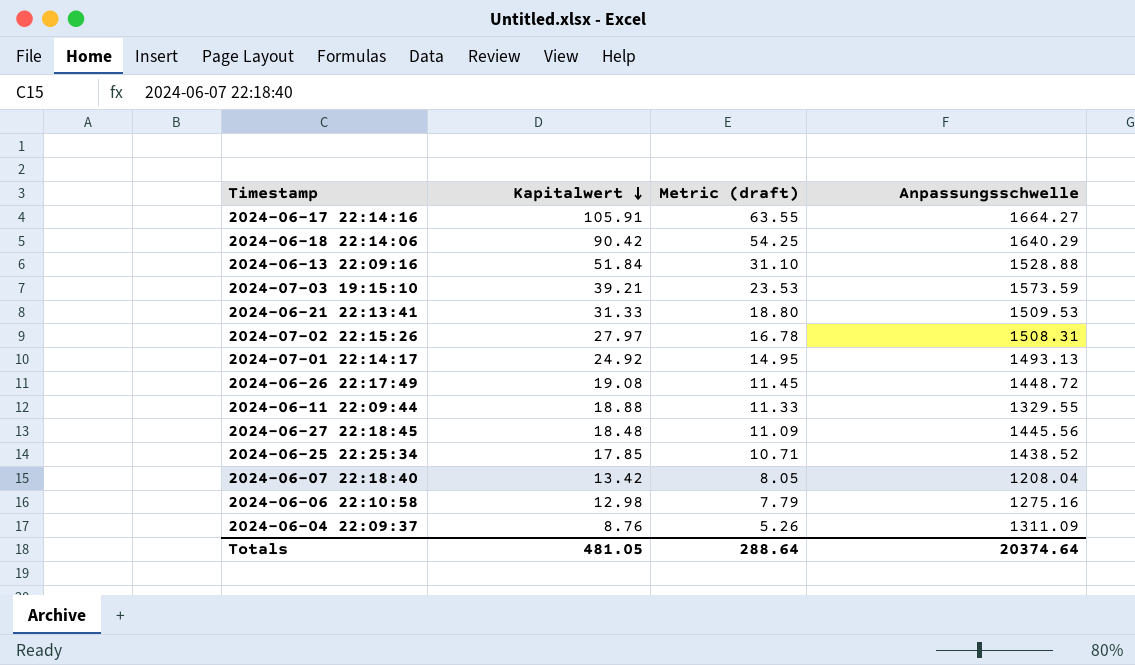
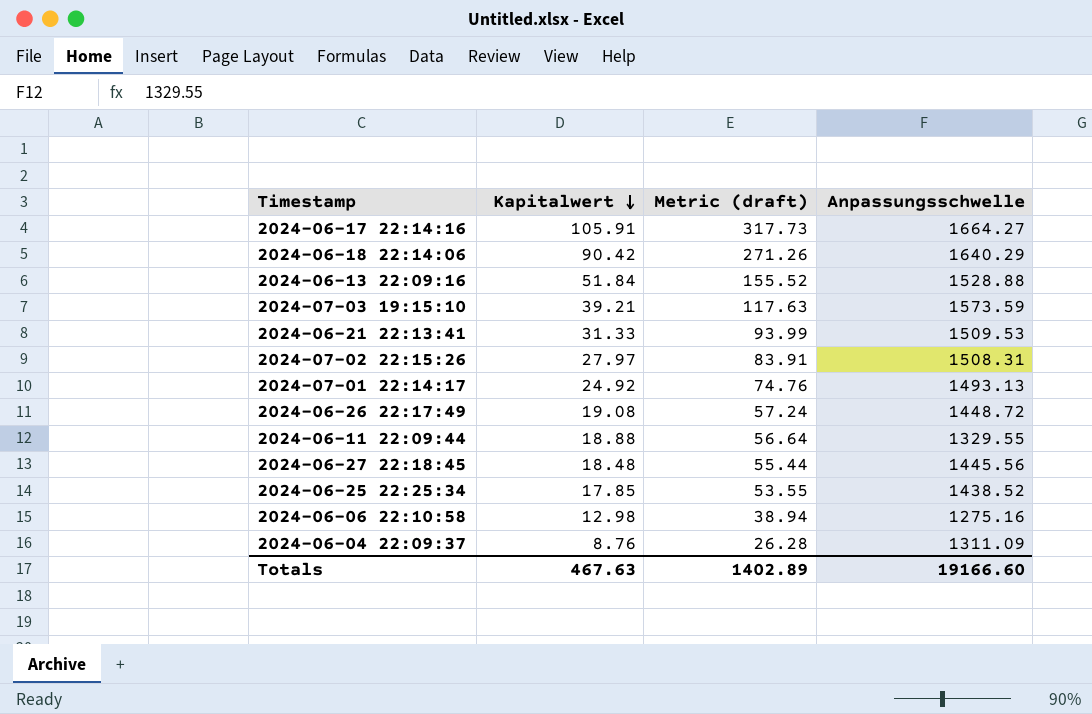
column Metric (draft) | formula: [Kapitalwert] * 0.6 -> [Kapitalwert] * 3
row 2024-06-07 22:18:40: 13.42 | 8.05 | 1208.04 -> none
Totals | Kapitalwert: 481.05 -> 467.63
Totals | Metric (draft): 288.64 -> 1402.89
Totals | Anpassungsschwelle: 20374.64 -> 19166.60

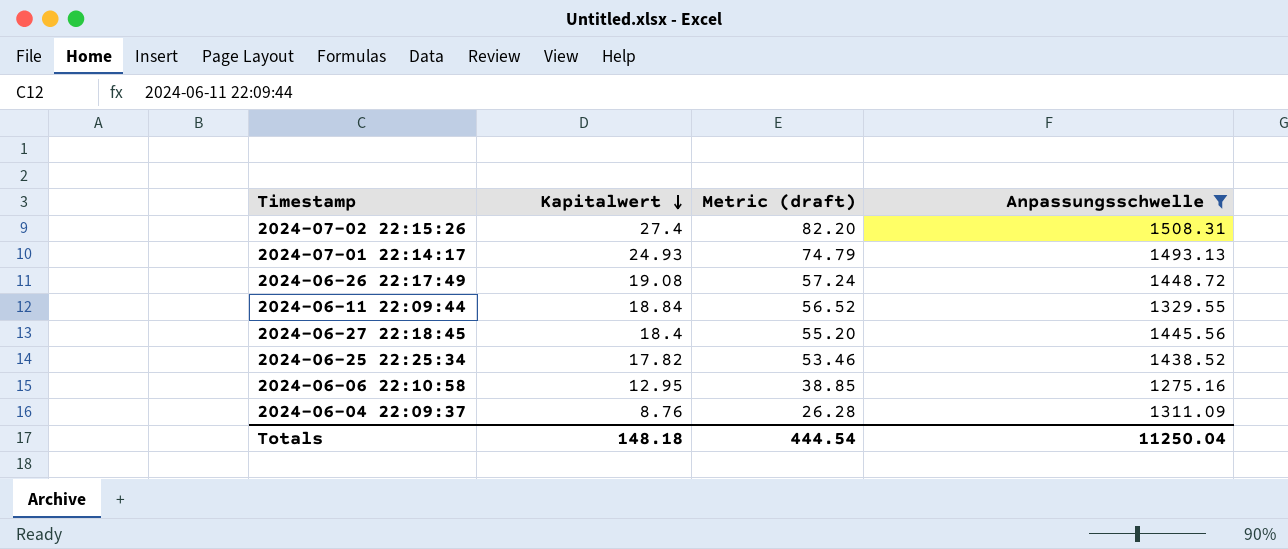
filter: none -> Anpassungsschwelle <= 1508.31
2024-07-02 22:15:26 | Kapitalwert: 27.97 -> 27.4
2024-07-02 22:15:26 | Metric (draft): 83.91 -> 82.20
2024-07-01 22:14:17 | Kapitalwert: 24.92 -> 24.93
2024-07-01 22:14:17 | Metric (draft): 74.76 -> 74.79
2024-06-11 22:09:44 | Kapitalwert: 18.88 -> 18.84
2024-06-11 22:09:44 | Metric (draft): 56.64 -> 56.52
2024-06-27 22:18:45 | Kapitalwert: 18.48 -> 18.4
2024-06-27 22:18:45 | Metric (draft): 55.44 -> 55.20
2024-06-25 22:25:34 | Kapitalwert: 17.85 -> 17.82
2024-06-25 22:25:34 | Metric (draft): 53.55 -> 53.46
2024-06-06 22:10:58 | Kapitalwert: 12.98 -> 12.95
2024-06-06 22:10:58 | Metric (draft): 38.94 -> 38.85
Totals | Kapitalwert: 467.63 -> 148.18
Totals | Metric (draft): 1402.89 -> 444.54
Totals | Anpassungsschwelle: 19166.60 -> 11250.04

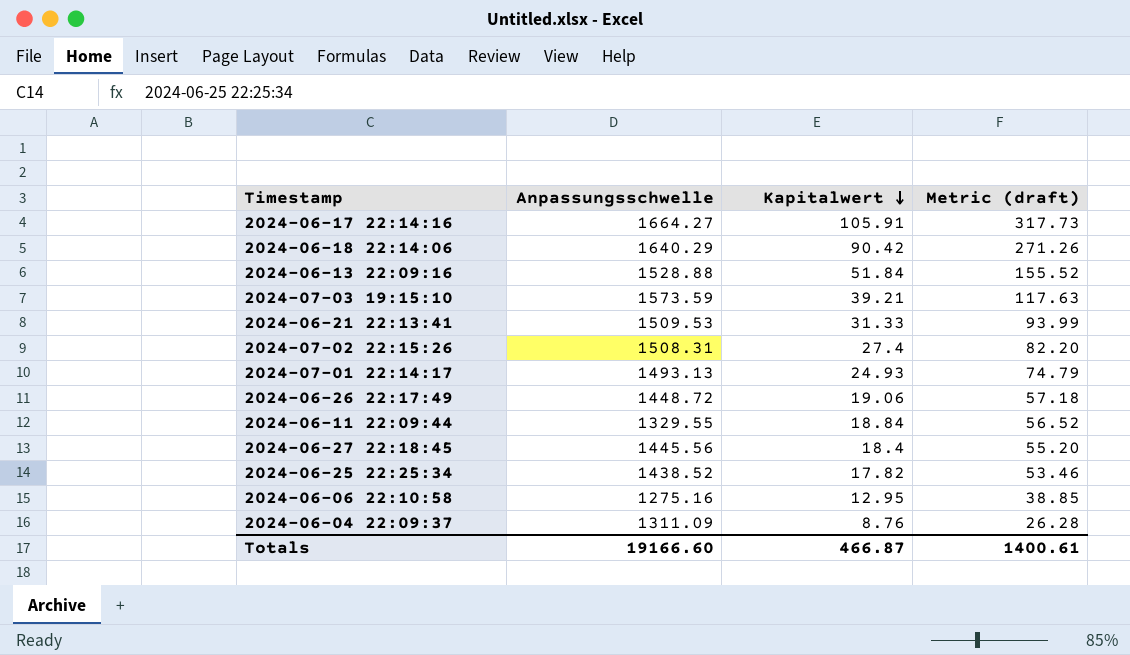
filter: Anpassungsschwelle <= 1508.31 -> none
column Anpassungsschwelle | position: 4 -> 2
2024-06-26 22:17:49 | Kapitalwert: 19.08 -> 19.06
2024-06-26 22:17:49 | Metric (draft): 57.24 -> 57.18
Totals | Anpassungsschwelle: 11250.04 -> 19166.60
Totals | Kapitalwert: 148.18 -> 466.87
Totals | Metric (draft): 444.54 -> 1400.61

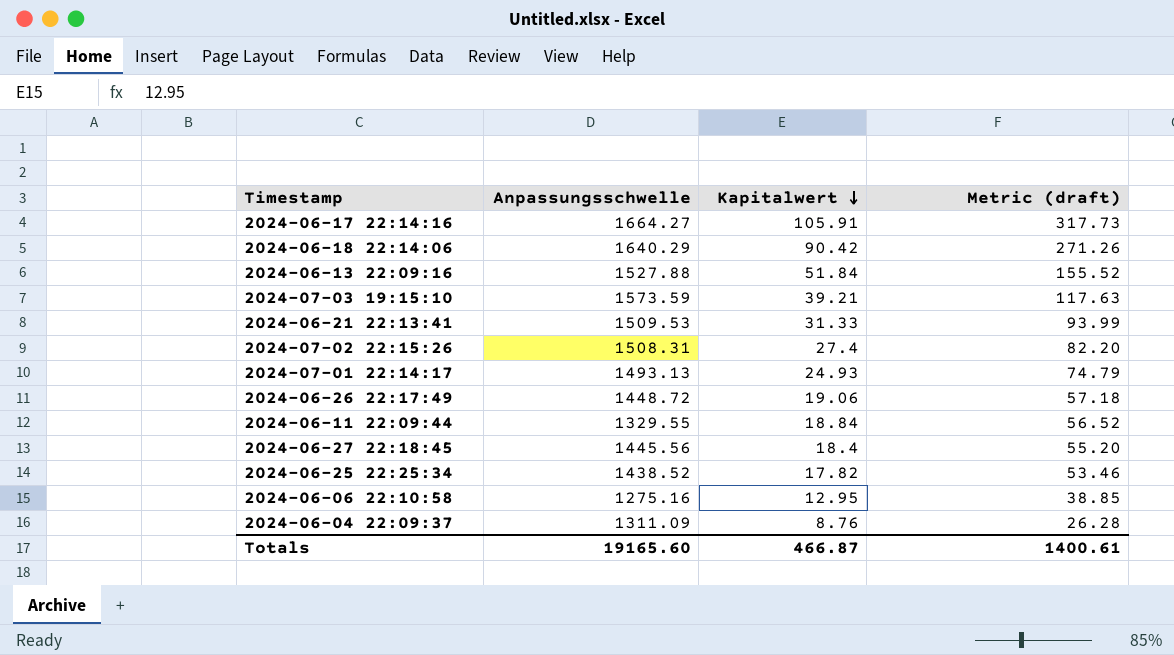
2024-06-13 22:09:16 | Anpassungsschwelle: 1528.88 -> 1527.88
Totals | Anpassungsschwelle: 19166.60 -> 19165.60

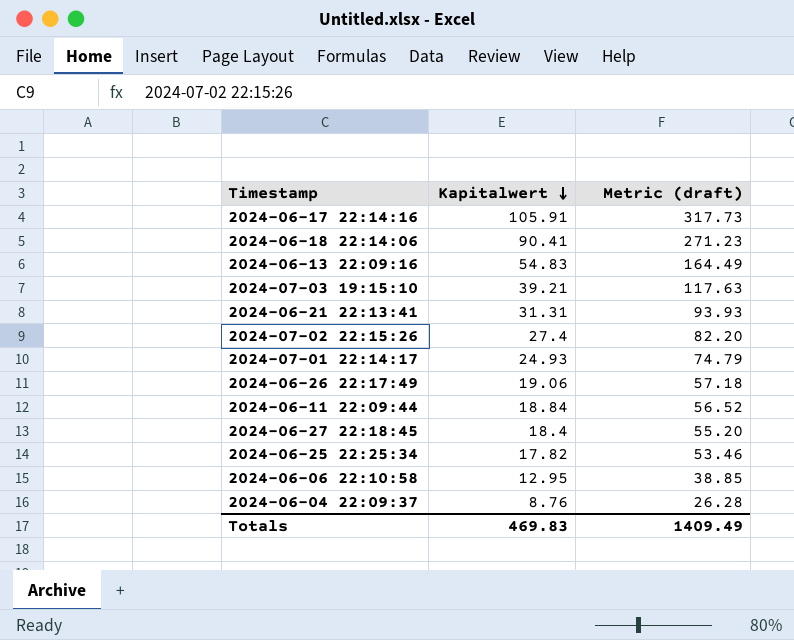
column Anpassungsschwelle | position: 2 -> none
2024-06-18 22:14:06 | Kapitalwert: 90.42 -> 90.41
2024-06-18 22:14:06 | Metric (draft): 271.26 -> 271.23
2024-06-13 22:09:16 | Kapitalwert: 51.84 -> 54.83
2024-06-13 22:09:16 | Metric (draft): 155.52 -> 164.49
2024-06-21 22:13:41 | Kapitalwert: 31.33 -> 31.31
2024-06-21 22:13:41 | Metric (draft): 93.99 -> 93.93
Totals | Kapitalwert: 466.87 -> 469.83
Totals | Metric (draft): 1400.61 -> 1409.49

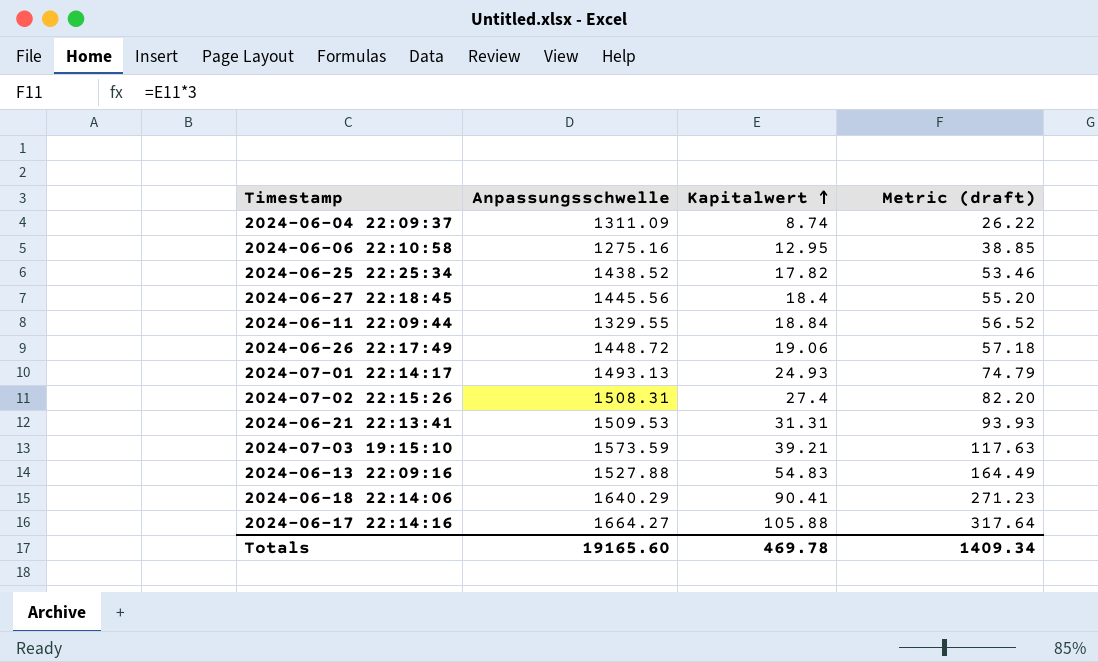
row order: Kapitalwert descending -> Kapitalwert ascending
column Anpassungsschwelle | position: none -> 2
2024-06-04 22:09:37 | Kapitalwert: 8.76 -> 8.74
2024-06-04 22:09:37 | Metric (draft): 26.28 -> 26.22
2024-06-17 22:14:16 | Kapitalwert: 105.91 -> 105.88
2024-06-17 22:14:16 | Metric (draft): 317.73 -> 317.64
Totals | Kapitalwert: 469.83 -> 469.78
Totals | Metric (draft): 1409.49 -> 1409.34

